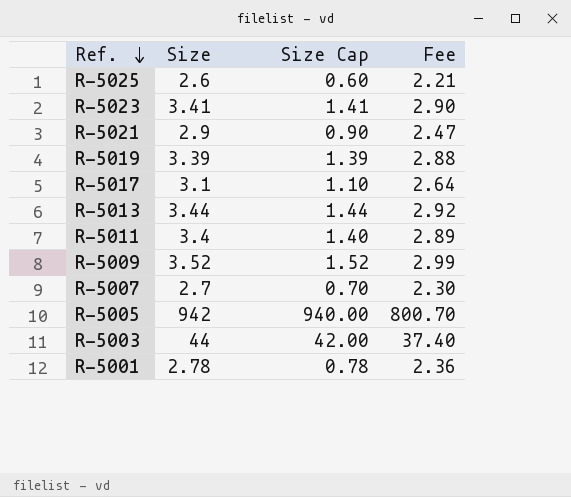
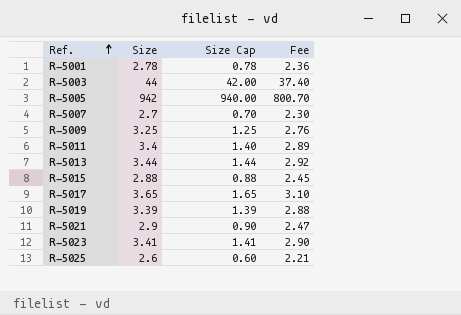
row order: Ref. descending -> Ref. ascending
R-5009 | Size: 3.52 -> 3.25
R-5009 | Size Cap: 1.52 -> 1.25
R-5009 | Fee: 2.99 -> 2.76
row R-5015: none -> 2.88 | 0.88 | 2.45
R-5017 | Size: 3.1 -> 3.65
R-5017 | Size Cap: 1.10 -> 1.65
R-5017 | Fee: 2.64 -> 3.10

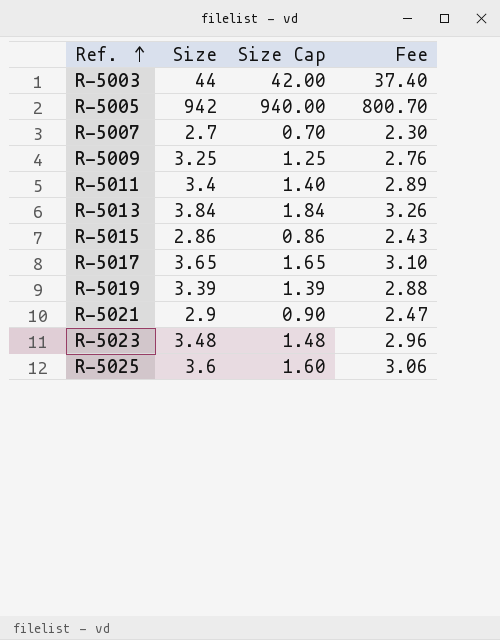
row R-5001: 2.78 | 0.78 | 2.36 -> none
R-5013 | Size: 3.44 -> 3.84
R-5013 | Size Cap: 1.44 -> 1.84
R-5013 | Fee: 2.92 -> 3.26
R-5015 | Size: 2.88 -> 2.86
R-5015 | Size Cap: 0.88 -> 0.86
R-5015 | Fee: 2.45 -> 2.43
R-5023 | Size: 3.41 -> 3.48
R-5023 | Size Cap: 1.41 -> 1.48
R-5023 | Fee: 2.90 -> 2.96
R-5025 | Size: 2.6 -> 3.6
R-5025 | Size Cap: 0.60 -> 1.60
R-5025 | Fee: 2.21 -> 3.06

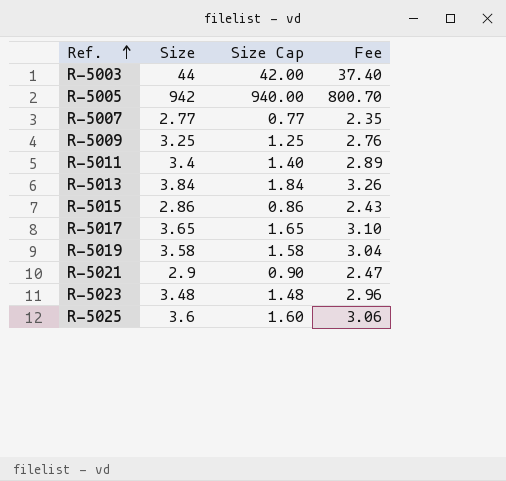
R-5007 | Size: 2.7 -> 2.77
R-5007 | Size Cap: 0.70 -> 0.77
R-5007 | Fee: 2.30 -> 2.35
R-5019 | Size: 3.39 -> 3.58
R-5019 | Size Cap: 1.39 -> 1.58
R-5019 | Fee: 2.88 -> 3.04

